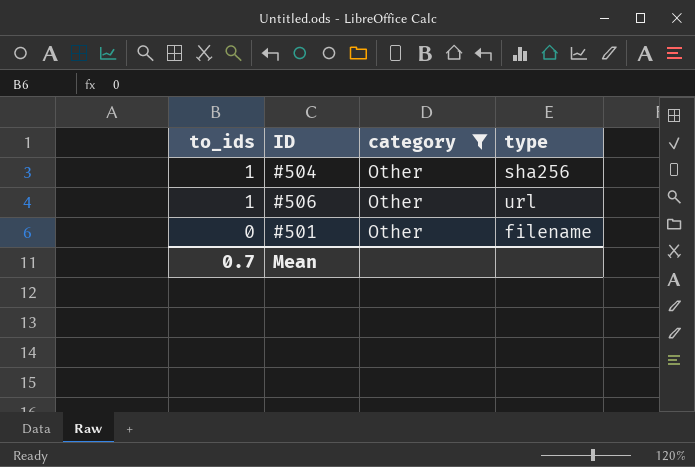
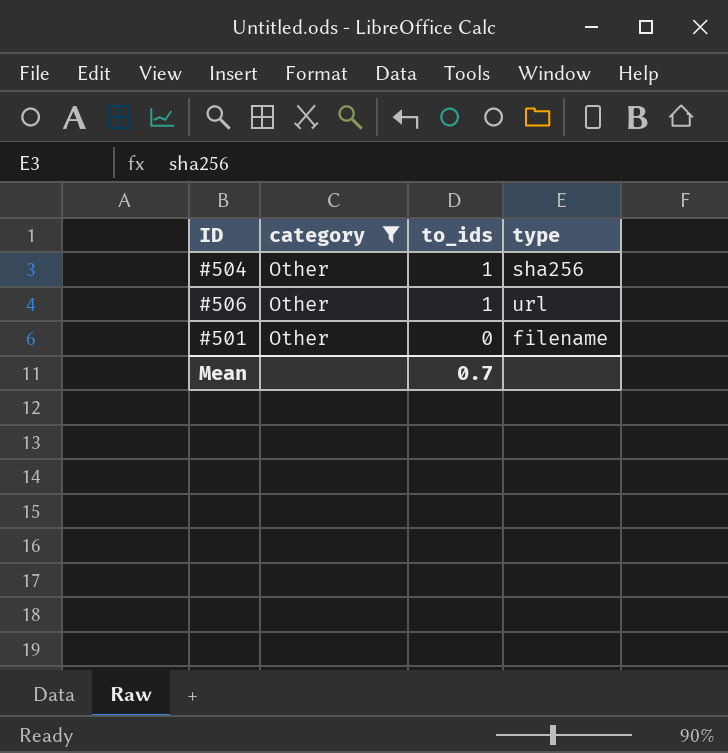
column to_ids | position: 1 -> 3

